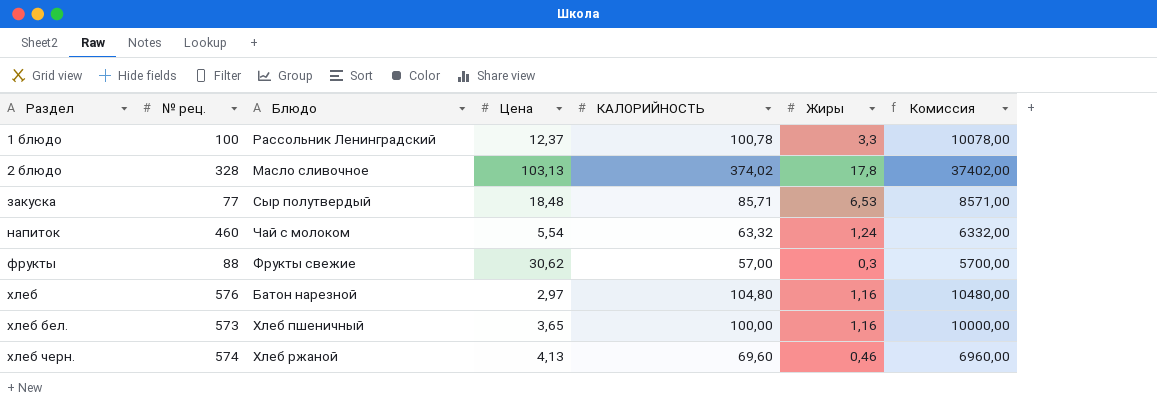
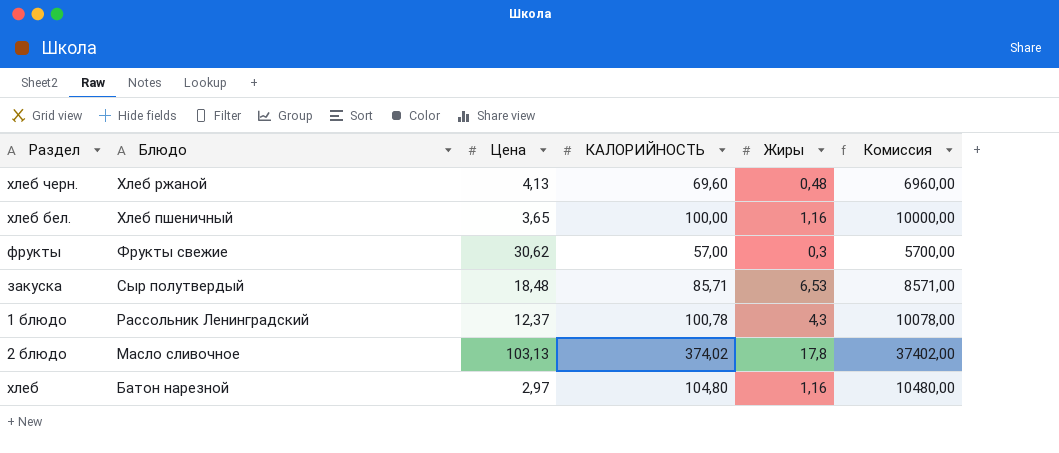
row order: Раздел ascending -> Блюдо descending
column № рец. | position: 2 -> none
row напиток: 460 | Чай с молоком | 5,54 | 63,32 | 1,24 | 6332,00 -> none
хлеб черн. | Жиры: 0,46 -> 0,48
1 блюдо | Жиры: 3,3 -> 4,3

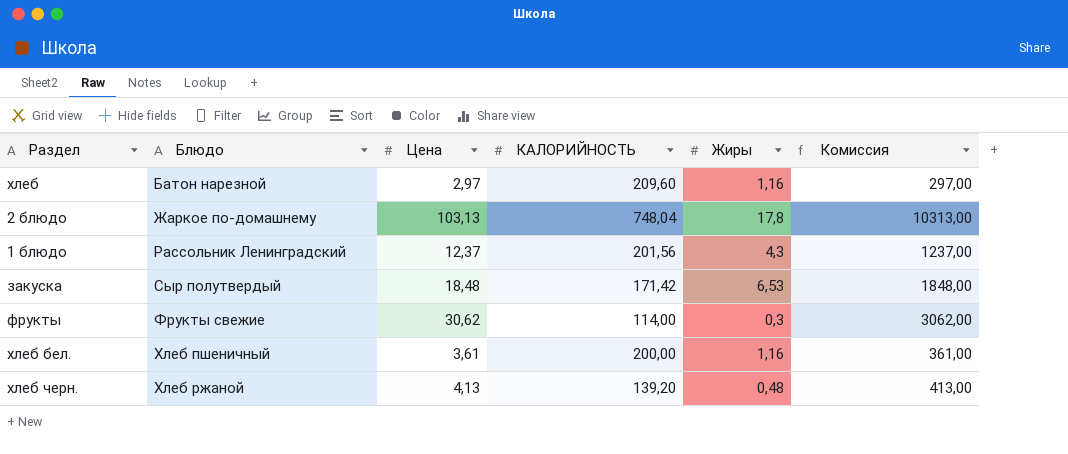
row order: Блюдо descending -> Блюдо ascending
column Комиссия | formula: [КАЛОРИЙНОСТЬ] * 100 -> [Цена] * 100
хлеб | КАЛОРИЙНОСТЬ: 104,80 -> 209,60
2 блюдо | Блюдо: Масло сливочное -> Жаркое по-домашнему
2 блюдо | КАЛОРИЙНОСТЬ: 374,02 -> 748,04
1 блюдо | КАЛОРИЙНОСТЬ: 100,78 -> 201,56
закуска | КАЛОРИЙНОСТЬ: 85,71 -> 171,42
фрукты | КАЛОРИЙНОСТЬ: 57,00 -> 114,00
хлеб бел. | Цена: 3,65 -> 3,61
хлеб бел. | КАЛОРИЙНОСТЬ: 100,00 -> 200,00
хлеб черн. | КАЛОРИЙНОСТЬ: 69,60 -> 139,20

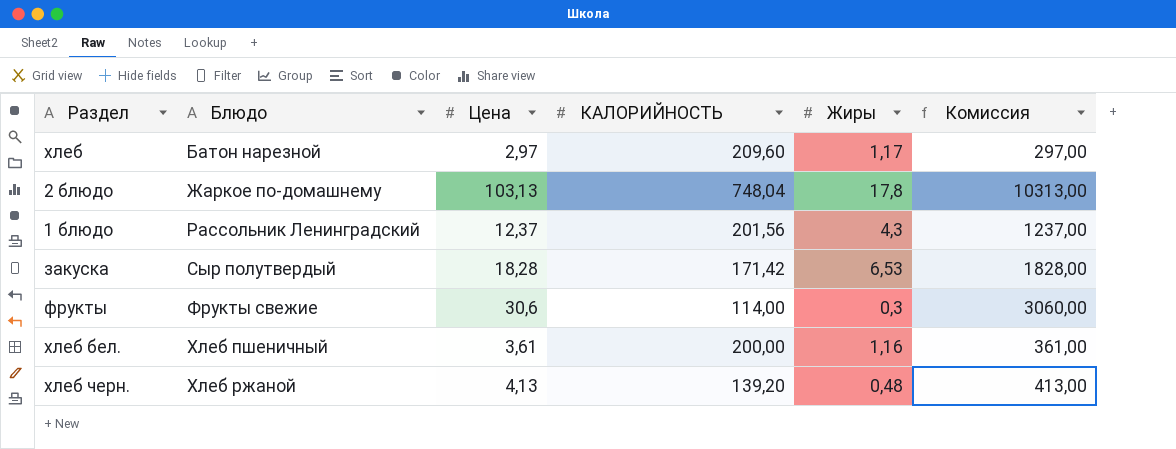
хлеб | Жиры: 1,16 -> 1,17
закуска | Цена: 18,48 -> 18,28
закуска | Комиссия: 1848,00 -> 1828,00
фрукты | Цена: 30,62 -> 30,6
фрукты | Комиссия: 3062,00 -> 3060,00

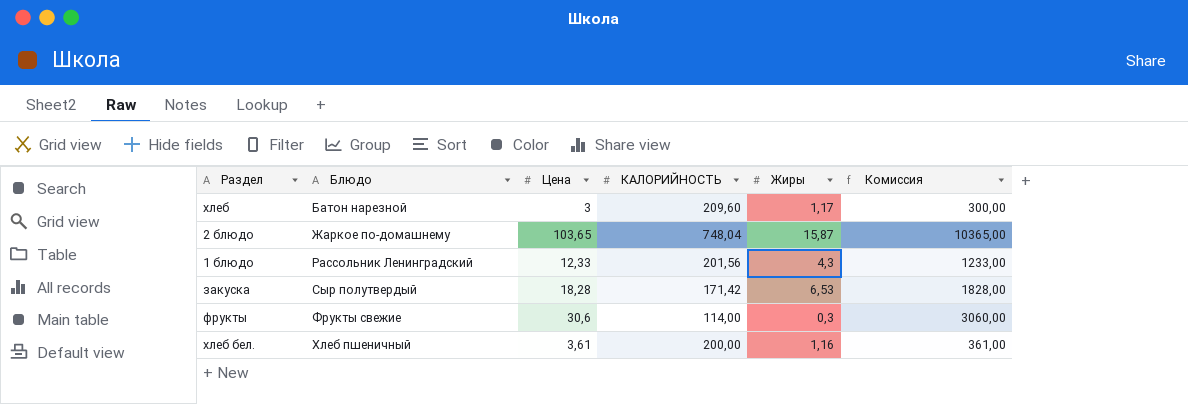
row хлеб черн.: Хлеб ржаной | 4,13 | 139,20 | 0,48 | 413,00 -> none
хлеб | Цена: 2,97 -> 3
хлеб | Комиссия: 297,00 -> 300,00
2 блюдо | Цена: 103,13 -> 103,65
2 блюдо | Жиры: 17,8 -> 15,87
2 блюдо | Комиссия: 10313,00 -> 10365,00
1 блюдо | Цена: 12,37 -> 12,33
1 блюдо | Комиссия: 1237,00 -> 1233,00

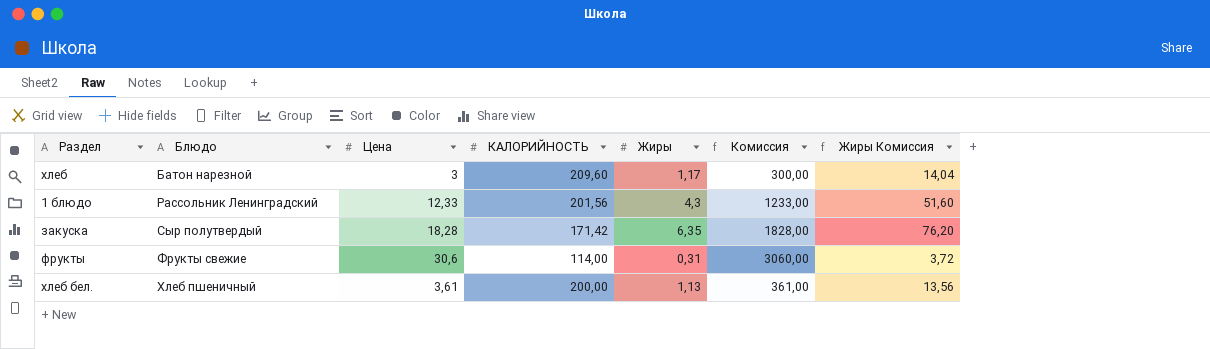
column Жиры Комиссия | formula: none -> [Жиры] * 12
row 2 блюдо: Жаркое по-домашнему | 103,65 | 748,04 | 15,87 | 10365,00 -> none
закуска | Жиры: 6,53 -> 6,35
фрукты | Жиры: 0,3 -> 0,31
хлеб бел. | Жиры: 1,16 -> 1,13

